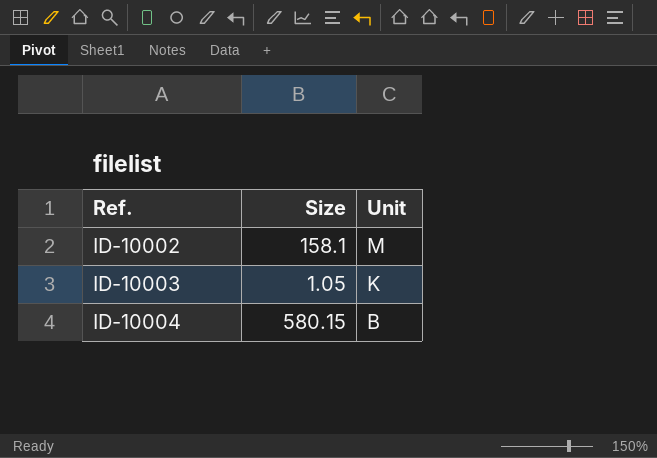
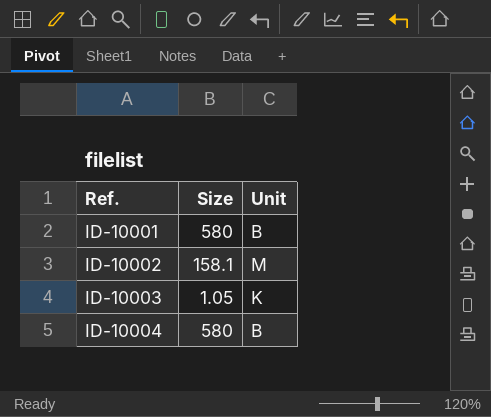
row ID-10001: none -> 580 | B
ID-10004 | Size: 580.15 -> 580

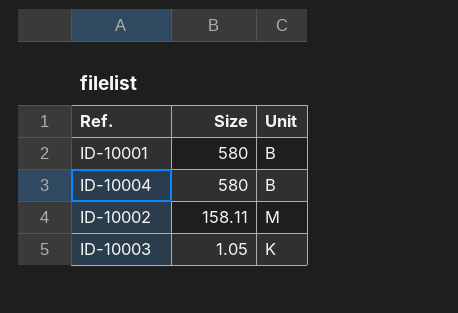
row order: Ref. ascending -> Size descending
ID-10002 | Size: 158.1 -> 158.11

